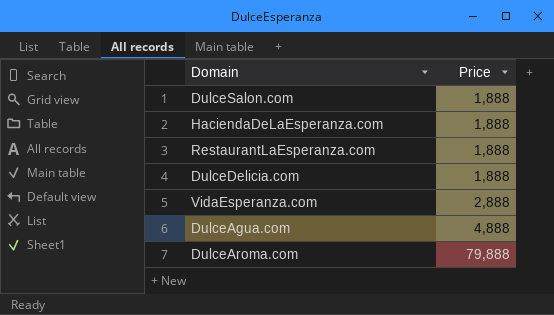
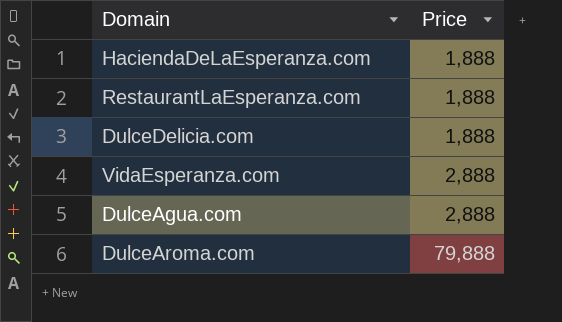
row DulceSalon.com: 1,888 -> none
DulceAgua.com | Price: 4,888 -> 2,888

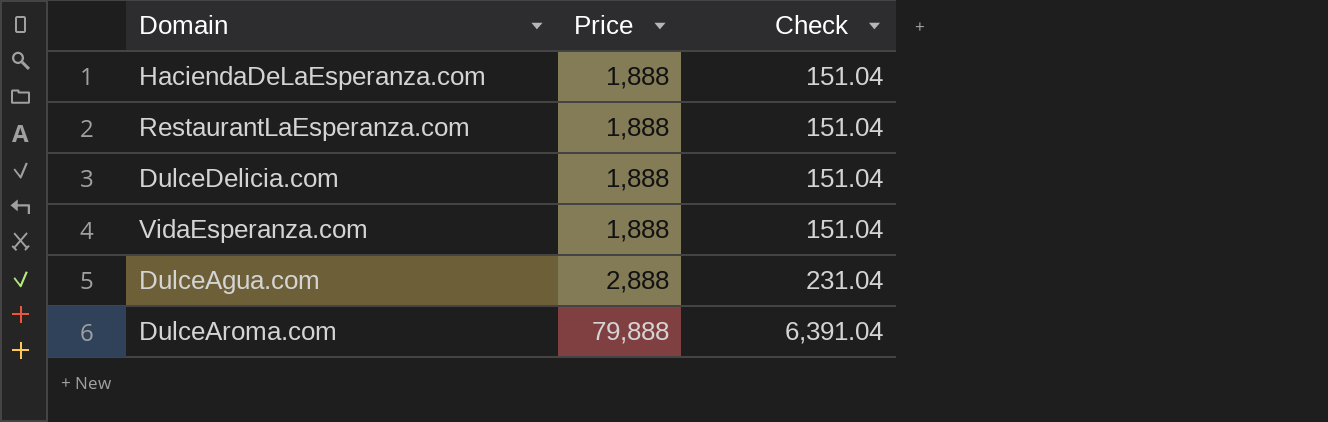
column Check | formula: none -> [Price] * 0.08
VidaEsperanza.com | Price: 2,888 -> 1,888

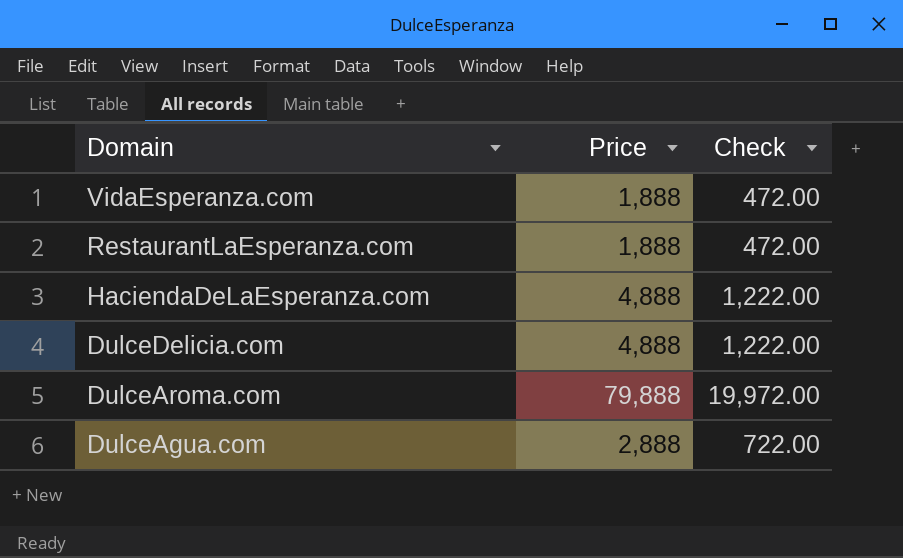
row order: Price ascending -> Domain descending
column Check | formula: [Price] * 0.08 -> [Price] * 0.25
HaciendaDeLaEsperanza.com | Price: 1,888 -> 4,888
DulceDelicia.com | Price: 1,888 -> 4,888

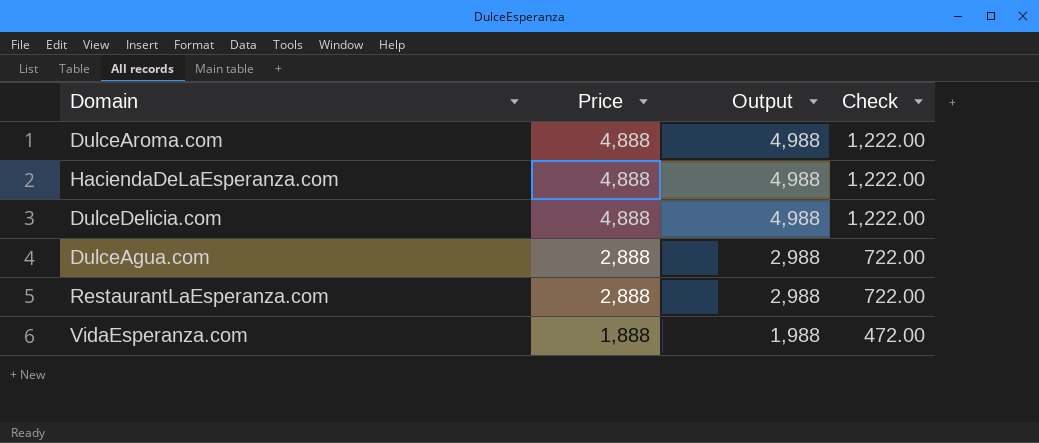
row order: Domain descending -> Price descending
column Output | formula: none -> [Price] + 100
DulceAroma.com | Price: 79,888 -> 4,888
DulceAroma.com | Check: 19,972.00 -> 1,222.00
RestaurantLaEsperanza.com | Price: 1,888 -> 2,888
RestaurantLaEsperanza.com | Check: 472.00 -> 722.00

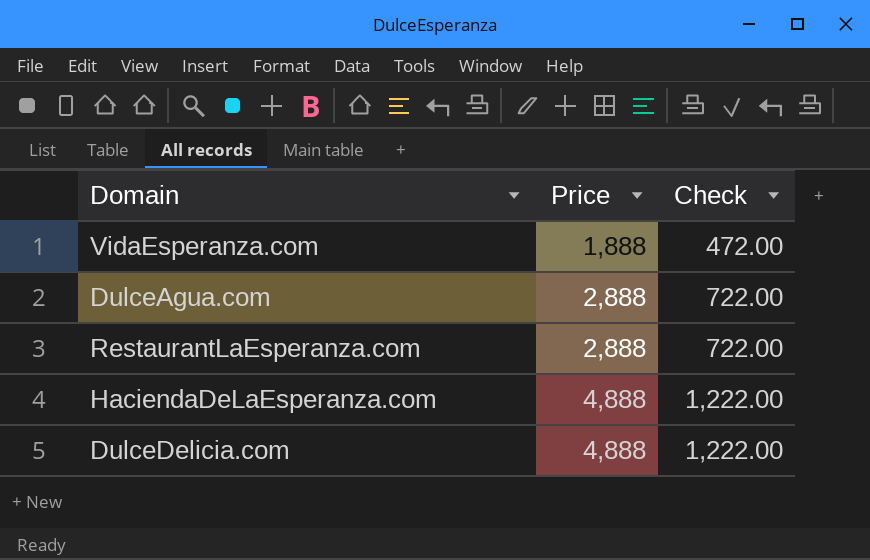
row order: Price descending -> Price ascending
column Output | formula: [Price] + 100 -> none
row DulceAroma.com: 4,888 | 4,988 | 1,222.00 -> none

